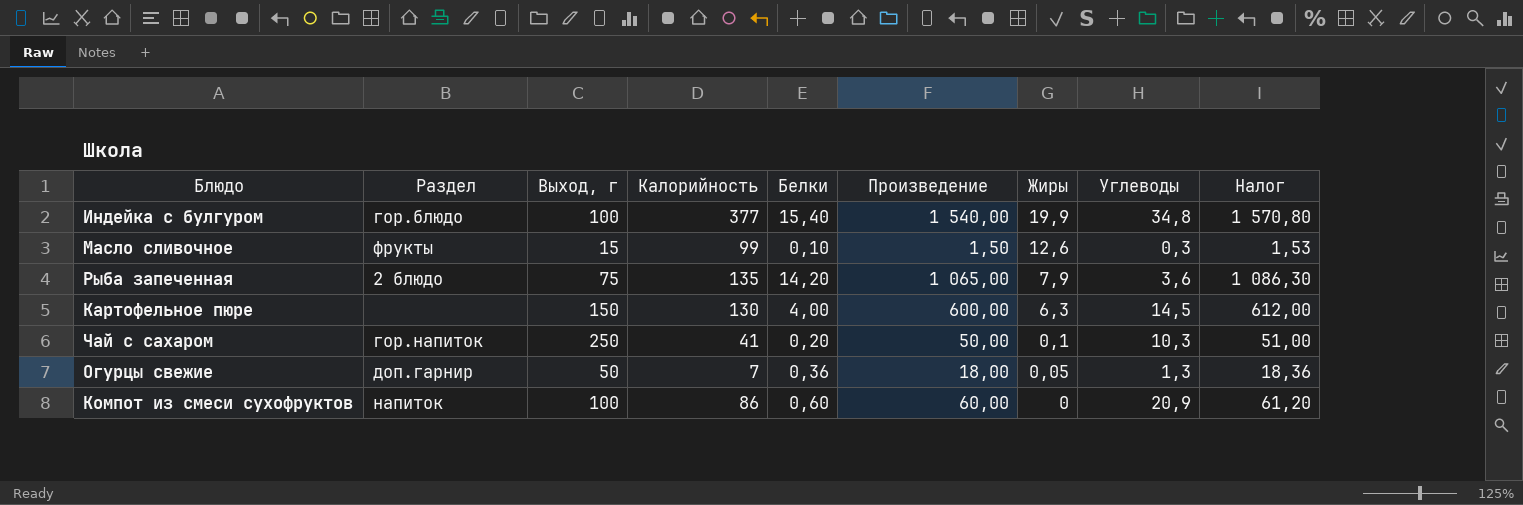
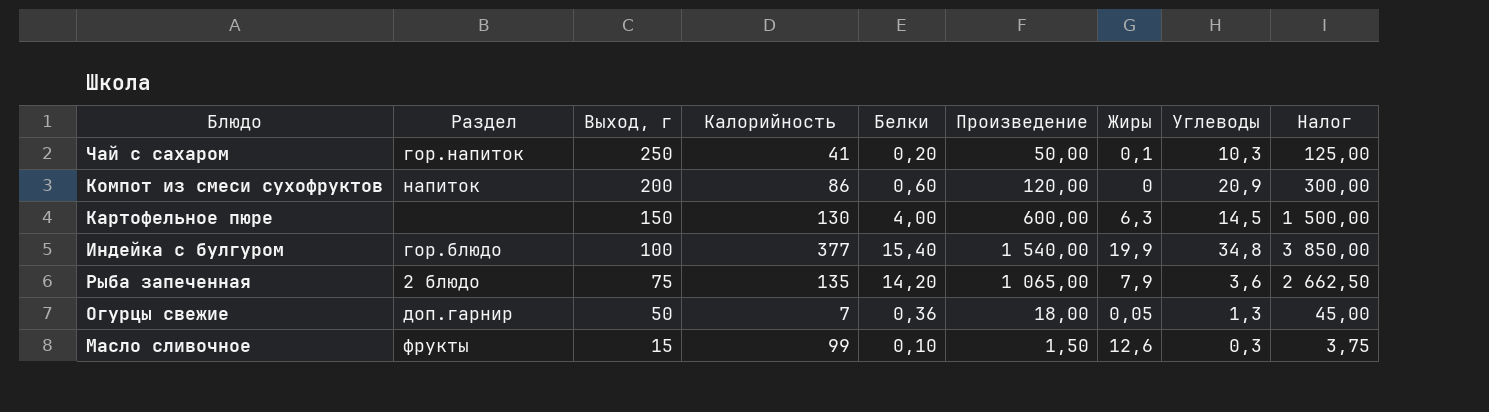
row order: Жиры descending -> Выход, г descending
column Налог | formula: [Произведение] * 1,02 -> [Произведение] * 2,5
Компот из смеси сухофруктов | Выход, г: 100 -> 200
Компот из смеси сухофруктов | Произведение: 60,00 -> 120,00

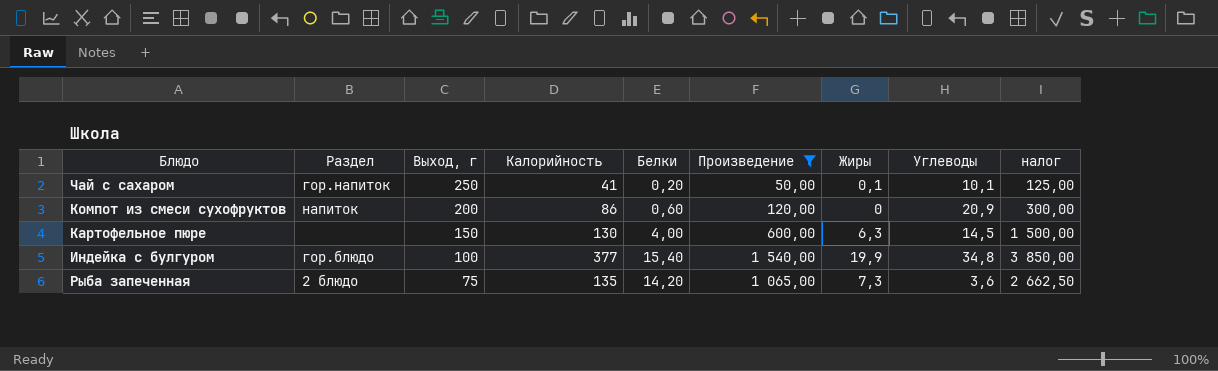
filter: none -> Произведение >= 50,00
column name: Налог -> налог
Чай с сахаром | Углеводы: 10,3 -> 10,1
Рыба запеченная | Жиры: 7,9 -> 7,3

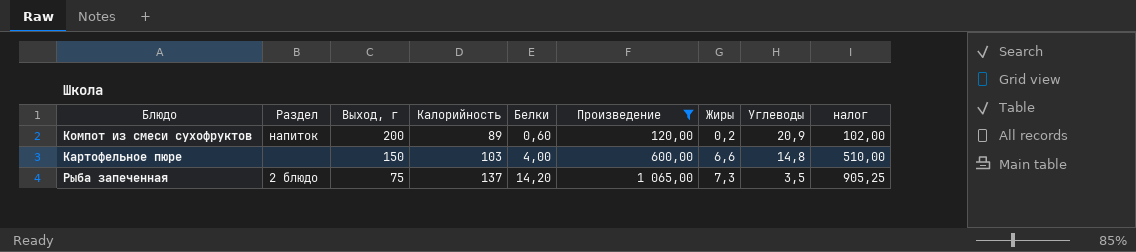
column налог | formula: [Произведение] * 2,5 -> [Произведение] * 0,85
row Чай с сахаром: гор.напиток | 250 | 41 | 0,20 | 50,00 | 0,1 | 10,1 | 125,00 -> none
row Индейка с булгуром: гор.блюдо | 100 | 377 | 15,40 | 1 540,00 | 19,9 | 34,8 | 3 850,00 -> none
Компот из смеси сухофруктов | Калорийность: 86 -> 89
Компот из смеси сухофруктов | Жиры: 0 -> 0,2
Картофельное пюре | Калорийность: 130 -> 103
Картофельное пюре | Жиры: 6,3 -> 6,6
Картофельное пюре | Углеводы: 14,5 -> 14,8
Рыба запеченная | Калорийность: 135 -> 137
Рыба запеченная | Углеводы: 3,6 -> 3,5

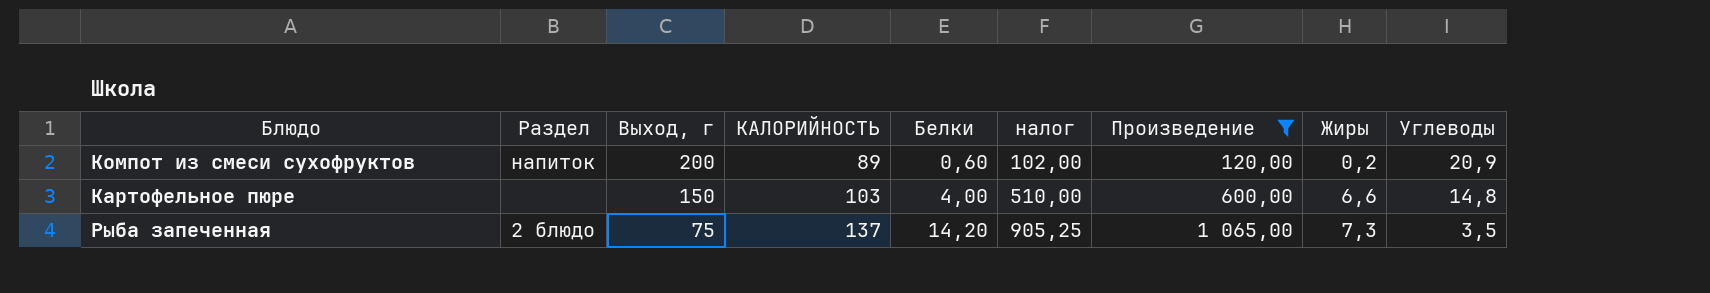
column name: Калорийность -> КАЛОРИЙНОСТЬ
column налог | position: 9 -> 6

